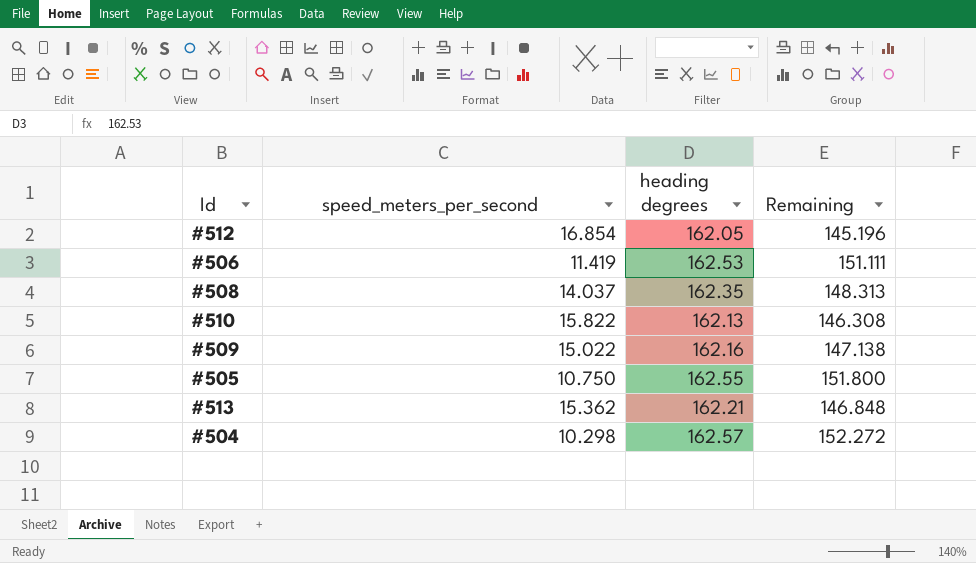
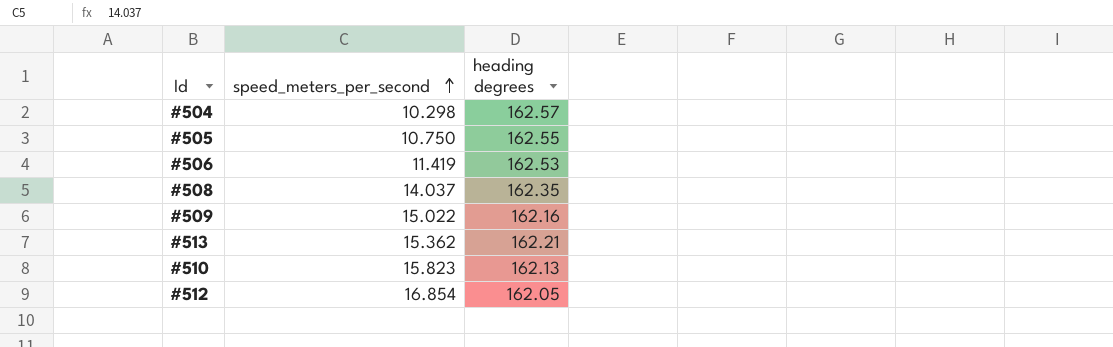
row order: none -> speed_meters_per_second ascending
column Remaining | formula: [heading degrees] - [speed_meters_per_second] -> none
#510 | speed_meters_per_second: 15.822 -> 15.823

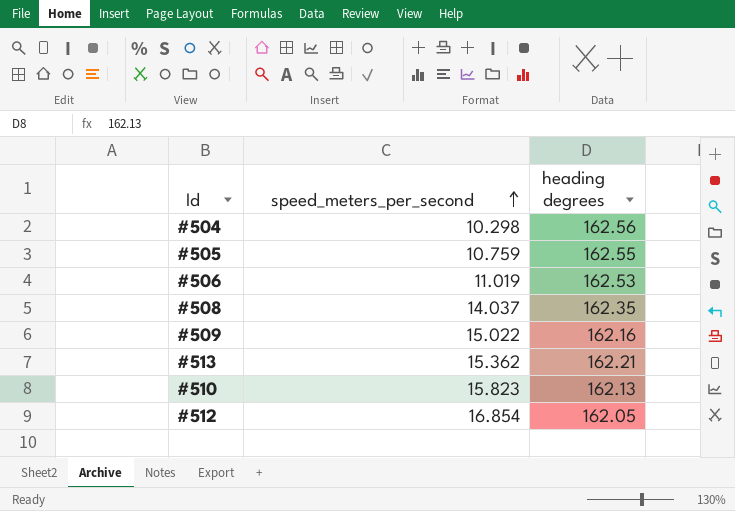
#504 | heading degrees: 162.57 -> 162.56
#505 | speed_meters_per_second: 10.750 -> 10.759
#506 | speed_meters_per_second: 11.419 -> 11.019

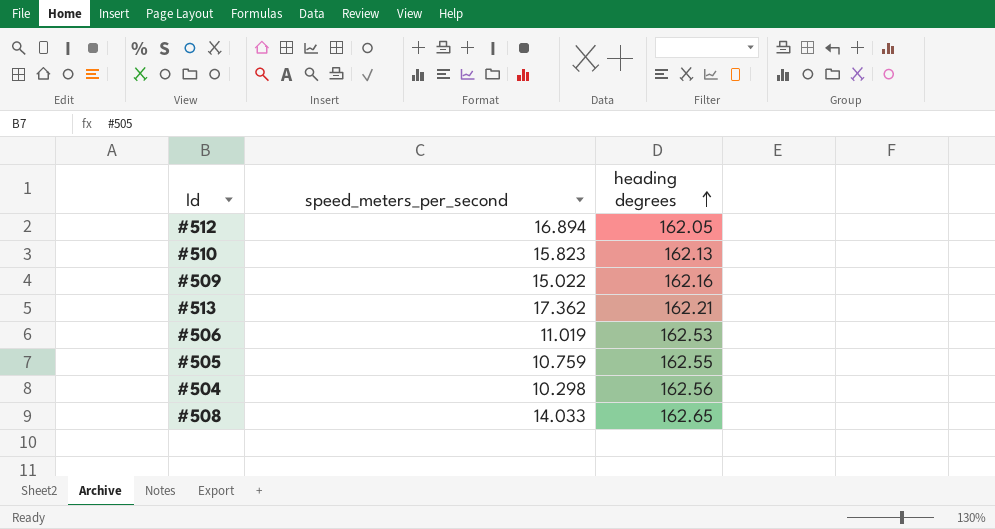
row order: speed_meters_per_second ascending -> heading degrees ascending
#512 | speed_meters_per_second: 16.854 -> 16.894
#513 | speed_meters_per_second: 15.362 -> 17.362
#508 | speed_meters_per_second: 14.037 -> 14.033
#508 | heading degrees: 162.35 -> 162.65

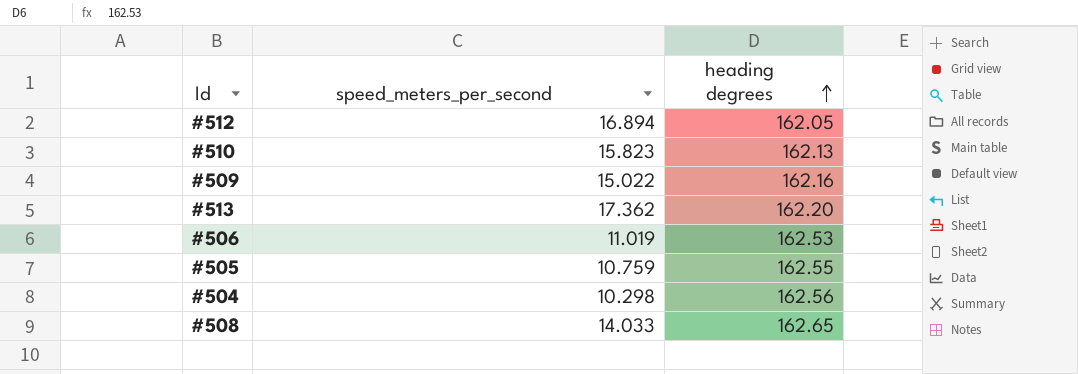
#513 | heading degrees: 162.21 -> 162.20

